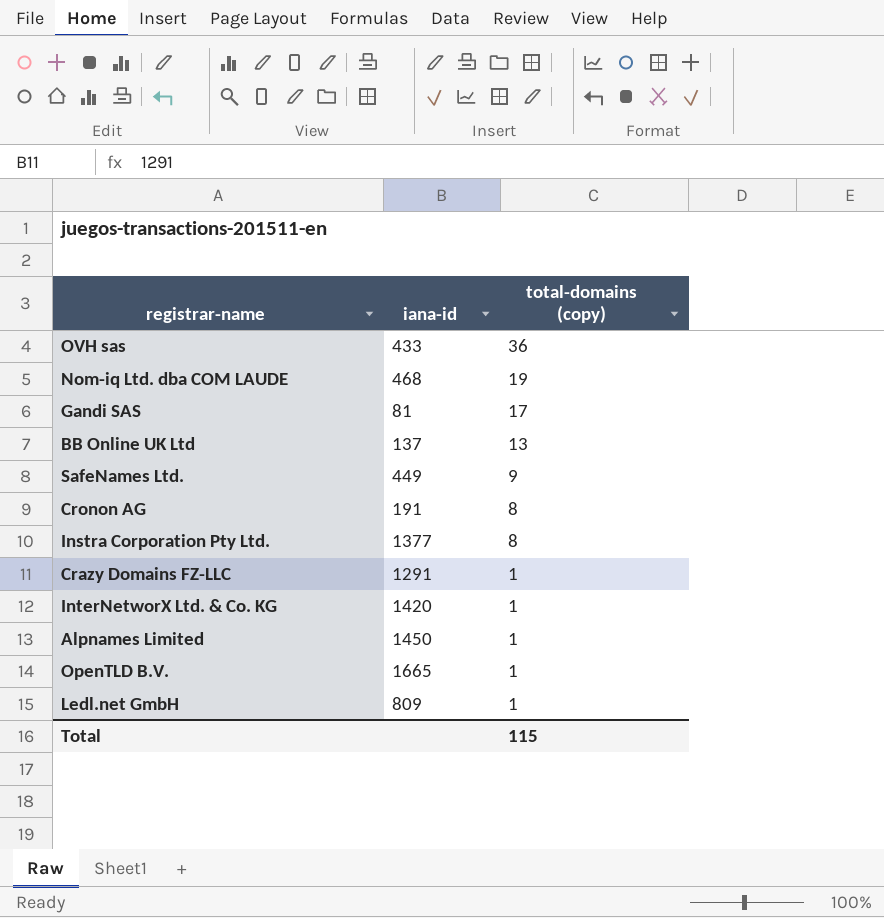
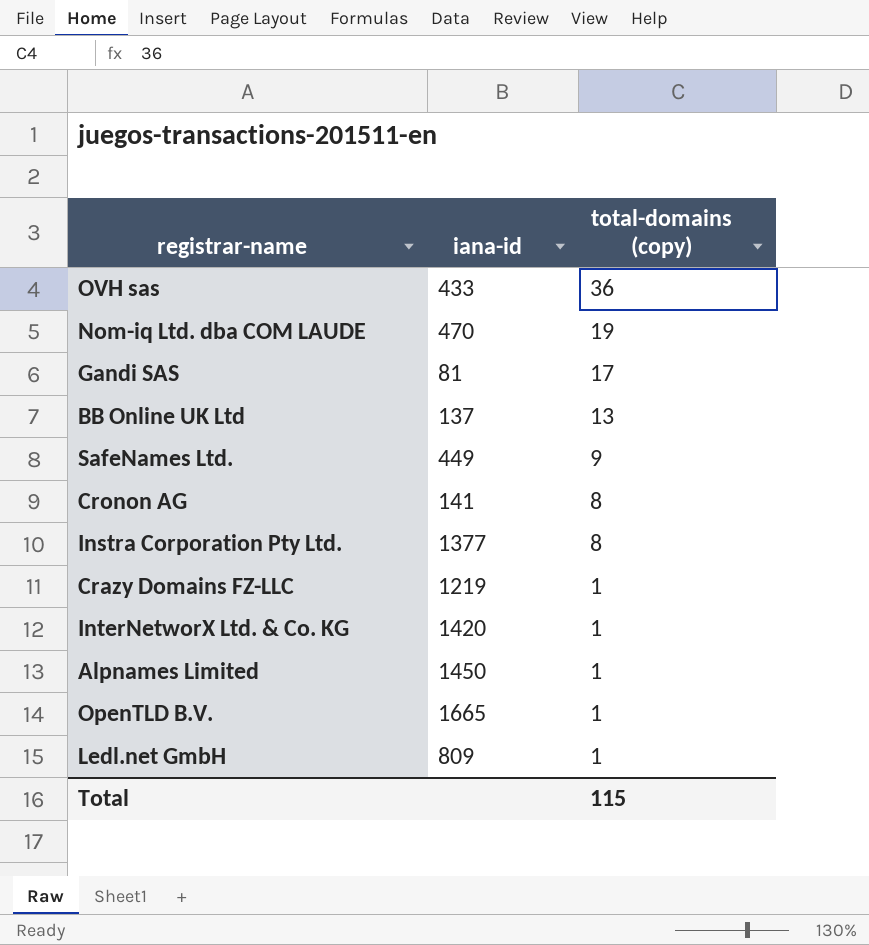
Nom-iq Ltd. dba COM LAUDE | iana-id: 468 -> 470
Cronon AG | iana-id: 191 -> 141
Crazy Domains FZ-LLC | iana-id: 1291 -> 1219

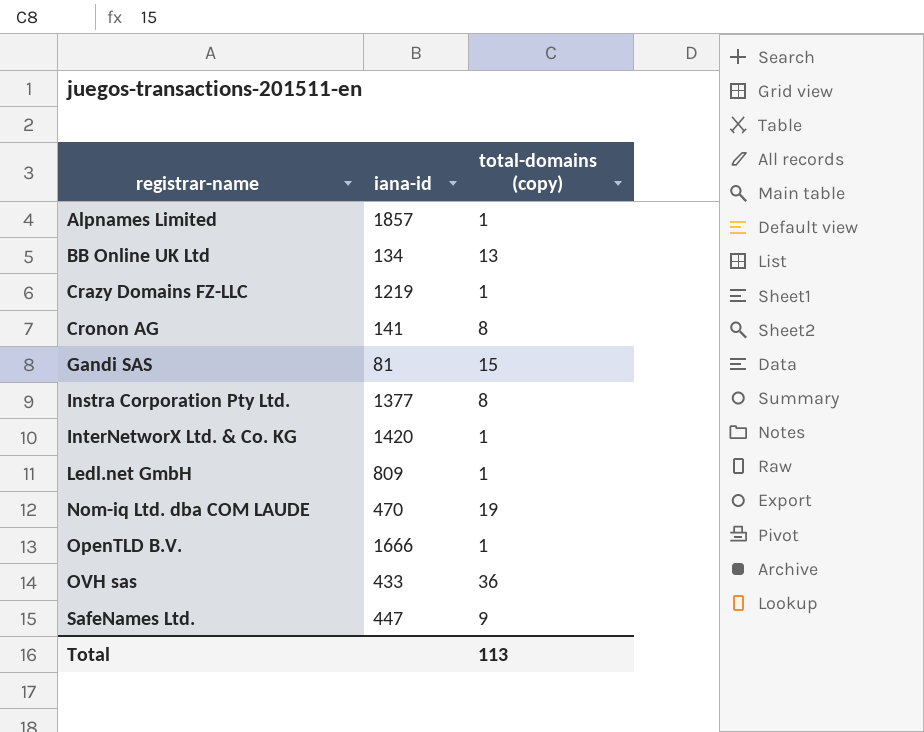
row order: total-domains (copy) descending -> registrar-name ascending
Alpnames Limited | iana-id: 1450 -> 1857
BB Online UK Ltd | iana-id: 137 -> 134
Gandi SAS | total-domains (copy): 17 -> 15
OpenTLD B.V. | iana-id: 1665 -> 1666
SafeNames Ltd. | iana-id: 449 -> 447
Total | total-domains (copy): 115 -> 113

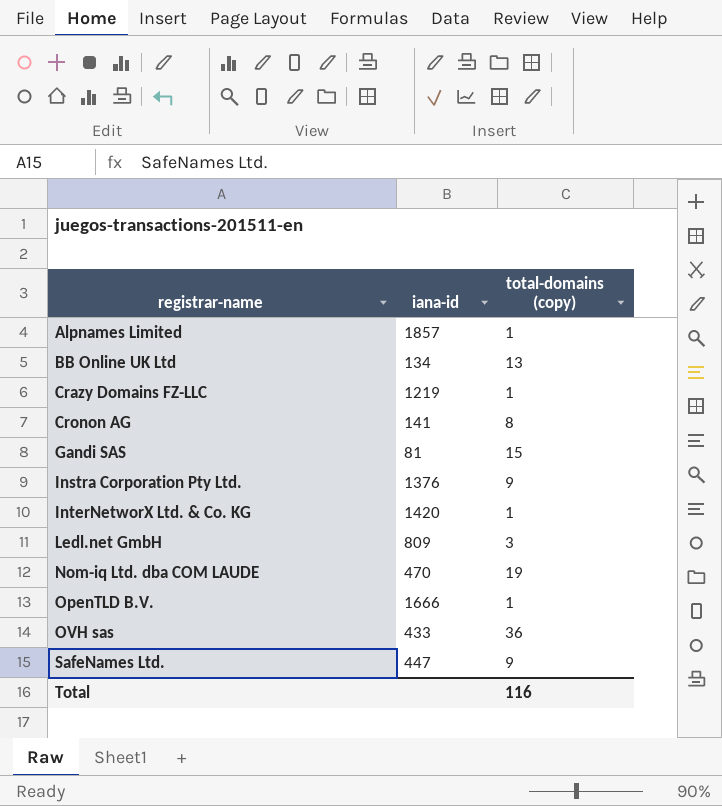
Instra Corporation Pty Ltd. | iana-id: 1377 -> 1376
Instra Corporation Pty Ltd. | total-domains (copy): 8 -> 9
Ledl.net GmbH | total-domains (copy): 1 -> 3
Total | total-domains (copy): 113 -> 116

